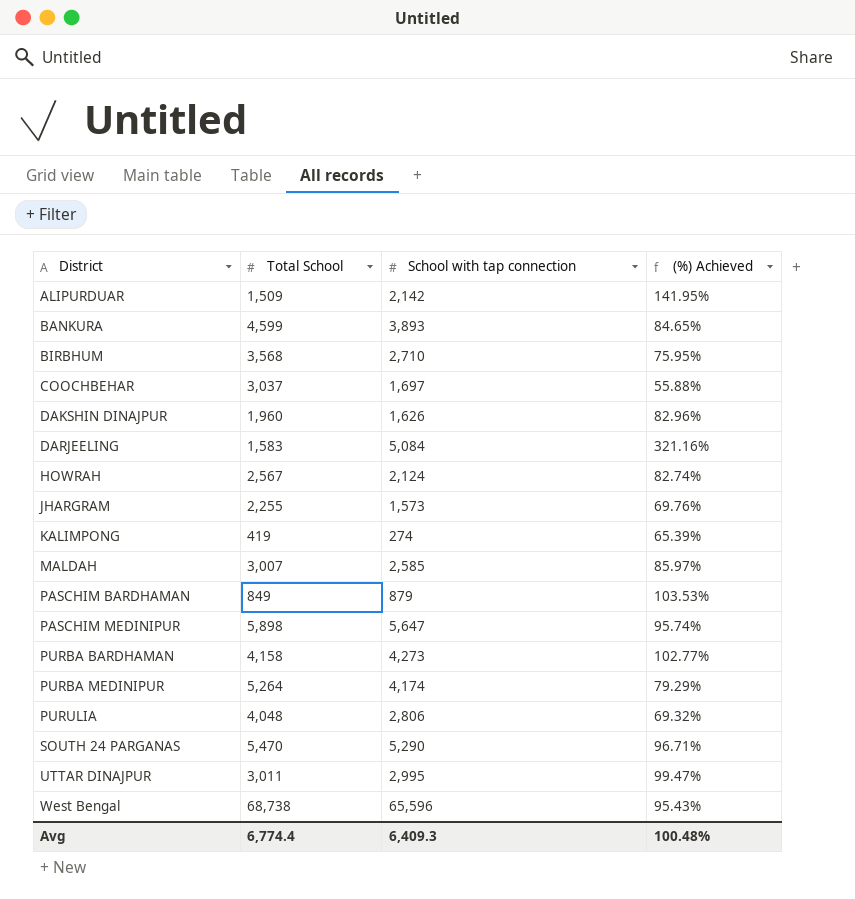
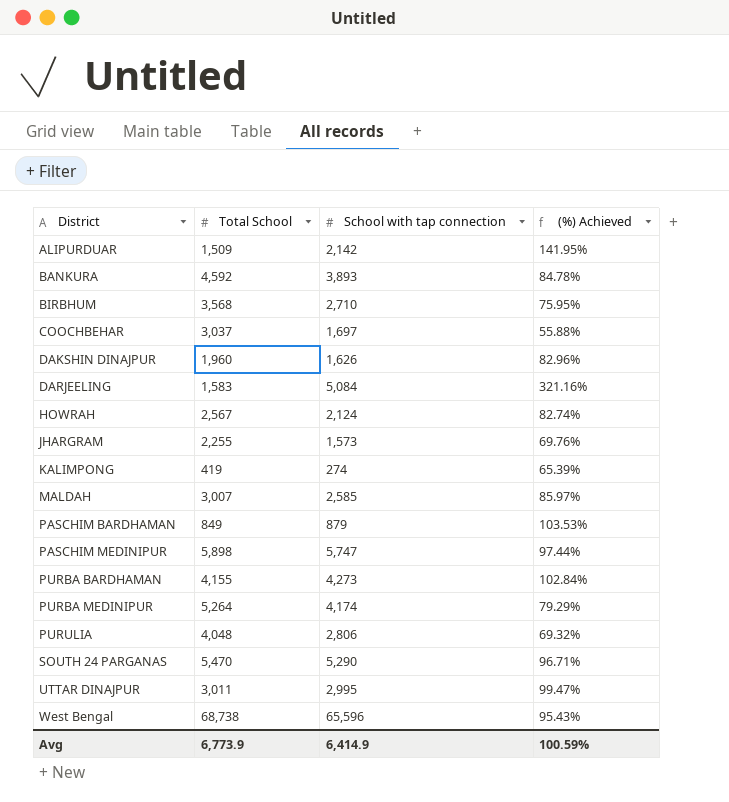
BANKURA | Total School: 4,599 -> 4,592
BANKURA | (%) Achieved: 84.65% -> 84.78%
PASCHIM MEDINIPUR | School with tap connection: 5,647 -> 5,747
PASCHIM MEDINIPUR | (%) Achieved: 95.74% -> 97.44%
PURBA BARDHAMAN | Total School: 4,158 -> 4,155
PURBA BARDHAMAN | (%) Achieved: 102.77% -> 102.84%
Avg | Total School: 6,774.4 -> 6,773.9
Avg | School with tap connection: 6,409.3 -> 6,414.9
Avg | (%) Achieved: 100.48% -> 100.59%

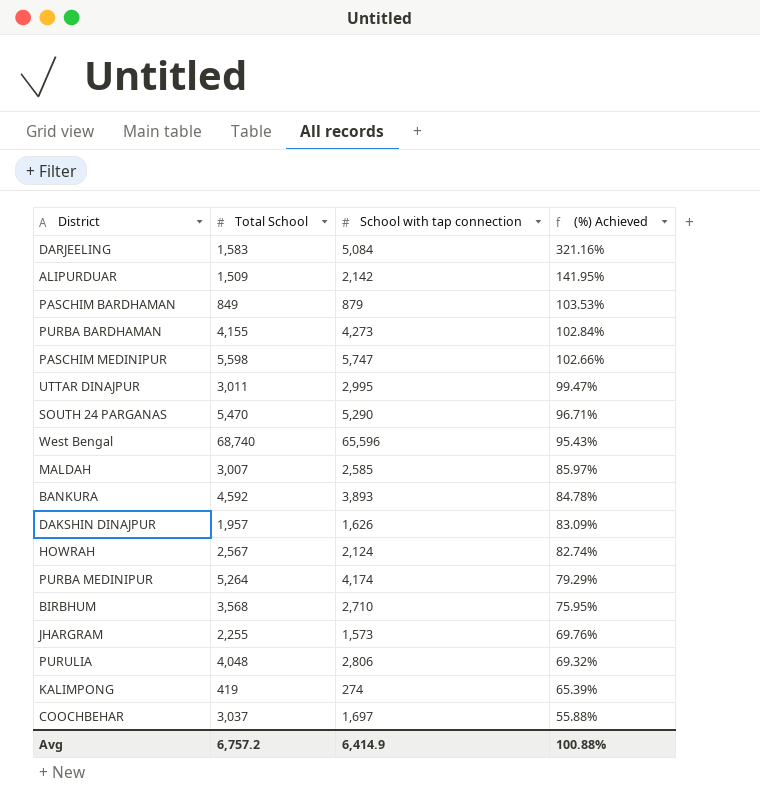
row order: District ascending -> (%) Achieved descending
PASCHIM MEDINIPUR | Total School: 5,898 -> 5,598
PASCHIM MEDINIPUR | (%) Achieved: 97.44% -> 102.66%
West Bengal | Total School: 68,738 -> 68,740
DAKSHIN DINAJPUR | Total School: 1,960 -> 1,957
DAKSHIN DINAJPUR | (%) Achieved: 82.96% -> 83.09%
Avg | Total School: 6,773.9 -> 6,757.2
Avg | (%) Achieved: 100.59% -> 100.88%

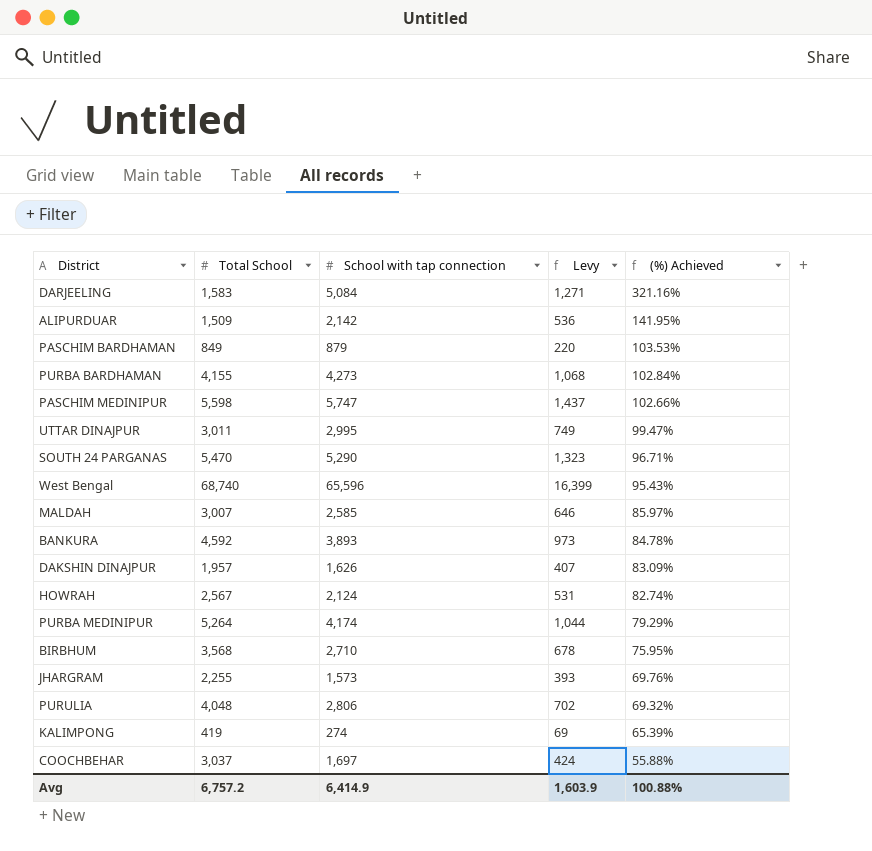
column Levy | formula: none -> [School with tap connection] * 0.25

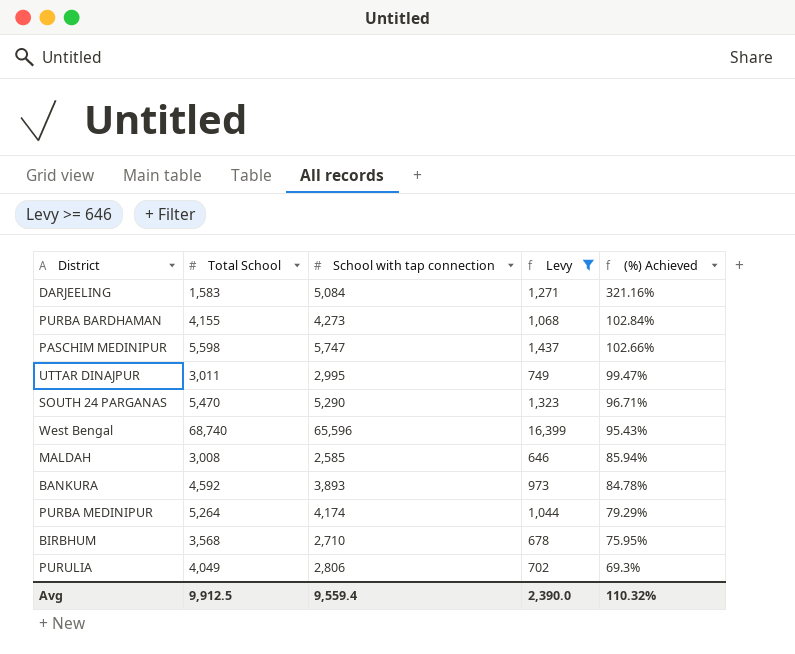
filter: none -> Levy >= 646
MALDAH | Total School: 3,007 -> 3,008
MALDAH | (%) Achieved: 85.97% -> 85.94%
PURULIA | Total School: 4,048 -> 4,049
PURULIA | (%) Achieved: 69.32% -> 69.3%
Avg | Total School: 6,757.2 -> 9,912.5
Avg | School with tap connection: 6,414.9 -> 9,559.4
Avg | Levy: 1,603.9 -> 2,390.0
Avg | (%) Achieved: 100.88% -> 110.32%

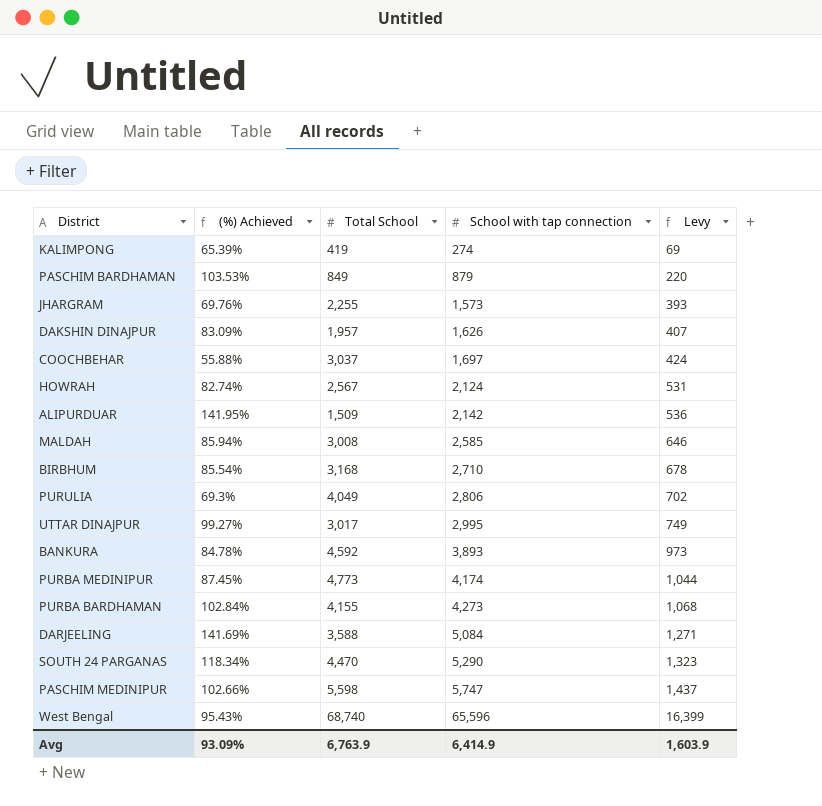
filter: Levy >= 646 -> none
row order: (%) Achieved descending -> School with tap connection ascending
column (%) Achieved | position: 5 -> 2
BIRBHUM | (%) Achieved: 75.95% -> 85.54%
BIRBHUM | Total School: 3,568 -> 3,168
UTTAR DINAJPUR | (%) Achieved: 99.47% -> 99.27%
UTTAR DINAJPUR | Total School: 3,011 -> 3,017
PURBA MEDINIPUR | (%) Achieved: 79.29% -> 87.45%
PURBA MEDINIPUR | Total School: 5,264 -> 4,773
DARJEELING | (%) Achieved: 321.16% -> 141.69%
DARJEELING | Total School: 1,583 -> 3,588
SOUTH 24 PARGANAS | (%) Achieved: 96.71% -> 118.34%
SOUTH 24 PARGANAS | Total School: 5,470 -> 4,470
Avg | (%) Achieved: 110.32% -> 93.09%
Avg | Total School: 9,912.5 -> 6,763.9
Avg | School with tap connection: 9,559.4 -> 6,414.9
Avg | Levy: 2,390.0 -> 1,603.9

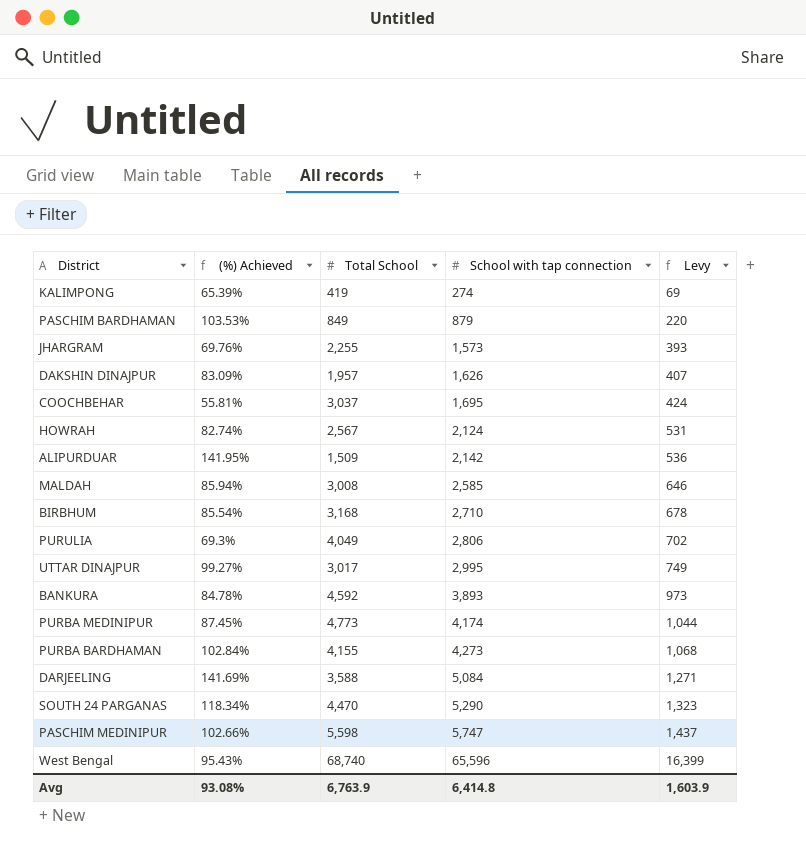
COOCHBEHAR | (%) Achieved: 55.88% -> 55.81%
COOCHBEHAR | School with tap connection: 1,697 -> 1,695
Avg | (%) Achieved: 93.09% -> 93.08%
Avg | School with tap connection: 6,414.9 -> 6,414.8

